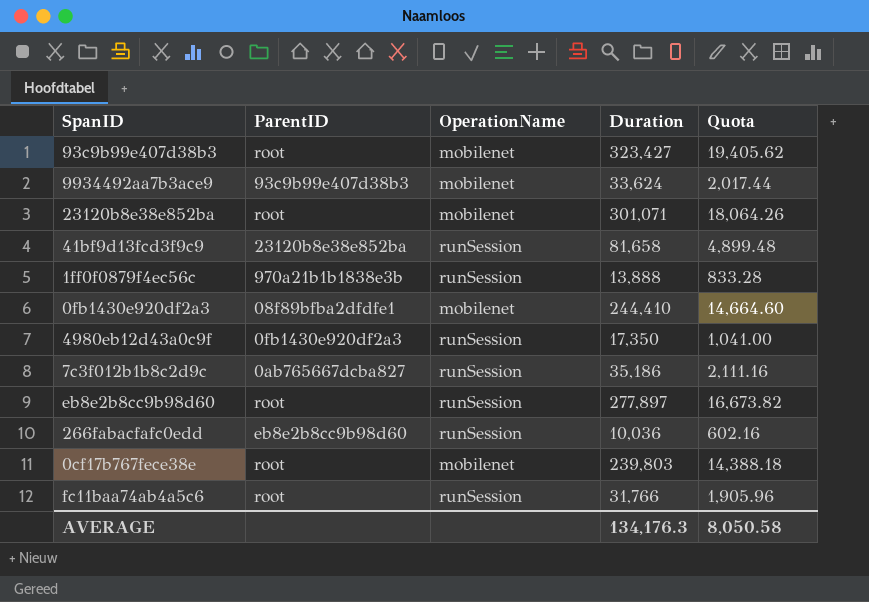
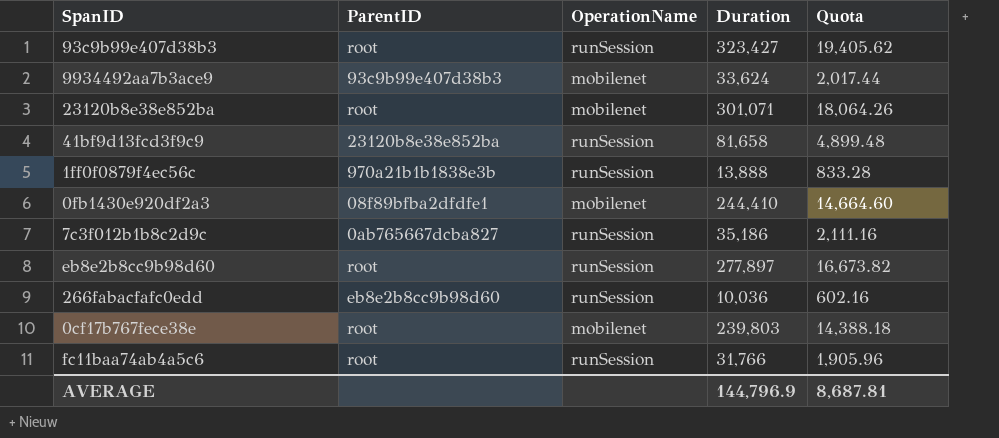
row 4980eb12d43a0c9f: 0fb1430e920df2a3 | runSession | 17,350 | 1,041.00 -> none
93c9b99e407d38b3 | OperationName: mobilenet -> runSession
AVERAGE | Duration: 134,176.3 -> 144,796.9
AVERAGE | Quota: 8,050.58 -> 8,687.81

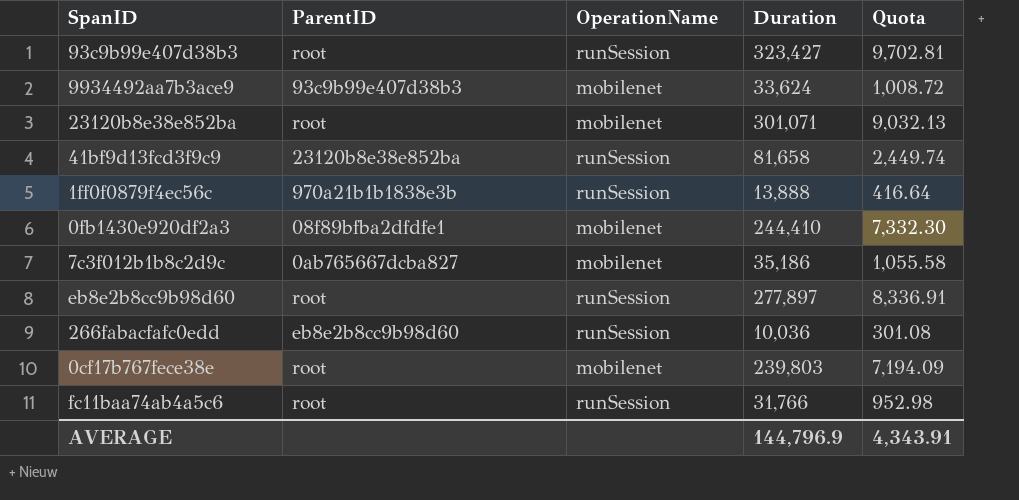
column Quota | formula: [Duration] * 0.06 -> [Duration] * 0.03
7c3f012b1b8c2d9c | OperationName: runSession -> mobilenet
AVERAGE | Quota: 8,687.81 -> 4,343.91

